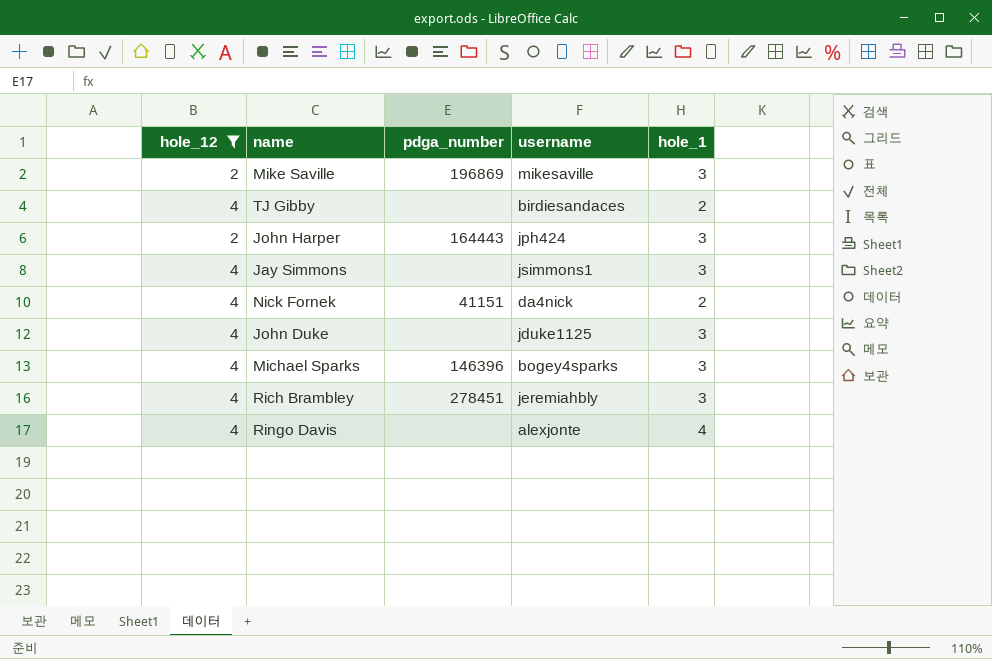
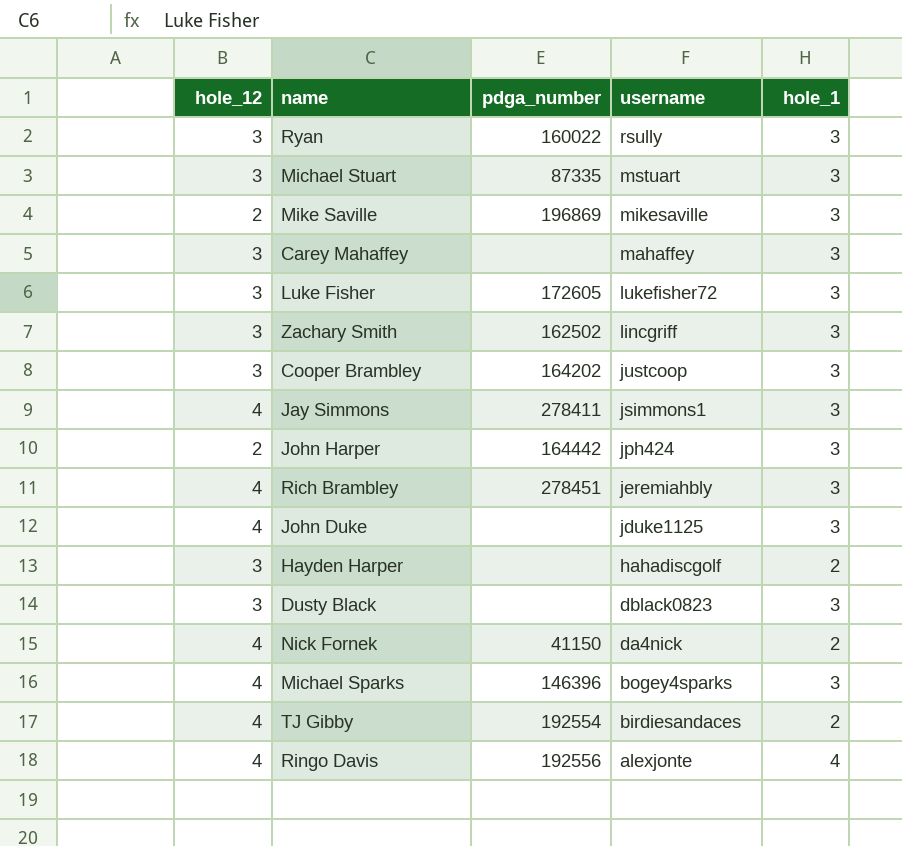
filter: hole_12 != 3 -> none
row order: none -> username descending
Jay Simmons | pdga_number: none -> 278411
John Harper | pdga_number: 164443 -> 164442
Nick Fornek | pdga_number: 41151 -> 41150
TJ Gibby | pdga_number: none -> 192554
Ringo Davis | pdga_number: none -> 192556

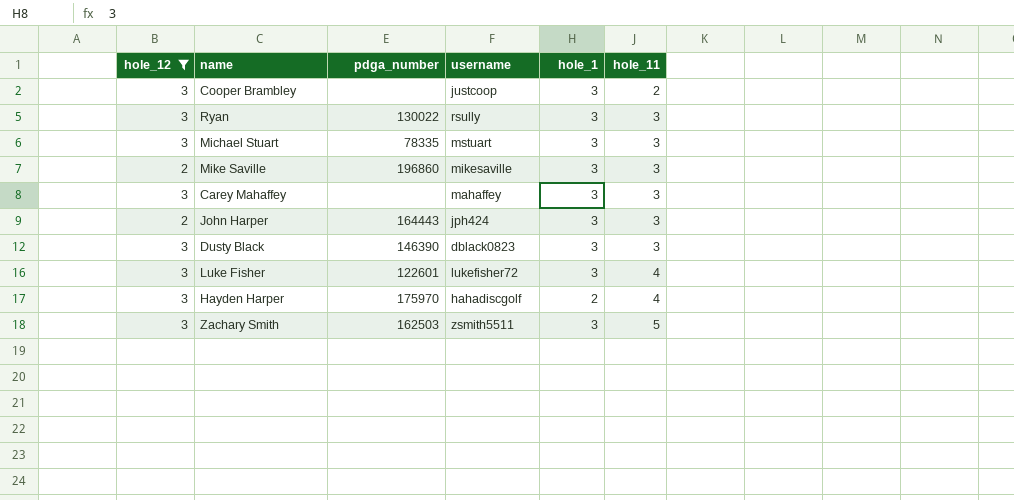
filter: none -> hole_12 != 4
row order: username descending -> hole_11 ascending
column hole_11 | position: none -> 6
Cooper Brambley | pdga_number: 164202 -> none
Ryan | pdga_number: 160022 -> 130022
Michael Stuart | pdga_number: 87335 -> 78335
Mike Saville | pdga_number: 196869 -> 196860
John Harper | pdga_number: 164442 -> 164443
Dusty Black | pdga_number: none -> 146390
Luke Fisher | pdga_number: 172605 -> 122601
Hayden Harper | pdga_number: none -> 175970
Zachary Smith | pdga_number: 162502 -> 162503
Zachary Smith | username: lincgriff -> zsmith5511

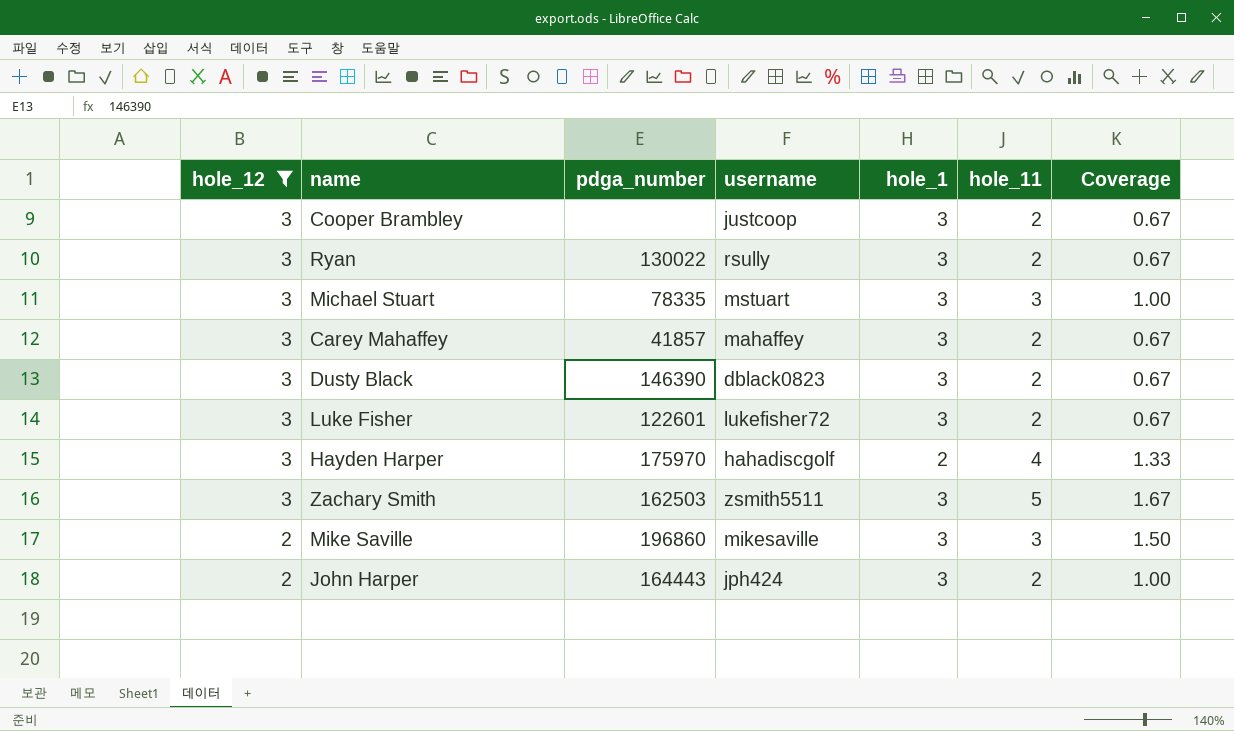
row order: hole_11 ascending -> hole_12 descending
column Coverage | formula: none -> [hole_11] / [hole_12]
Ryan | hole_11: 3 -> 2
Carey Mahaffey | pdga_number: none -> 41857
Carey Mahaffey | hole_11: 3 -> 2
Dusty Black | hole_11: 3 -> 2
Luke Fisher | hole_11: 4 -> 2
John Harper | hole_11: 3 -> 2

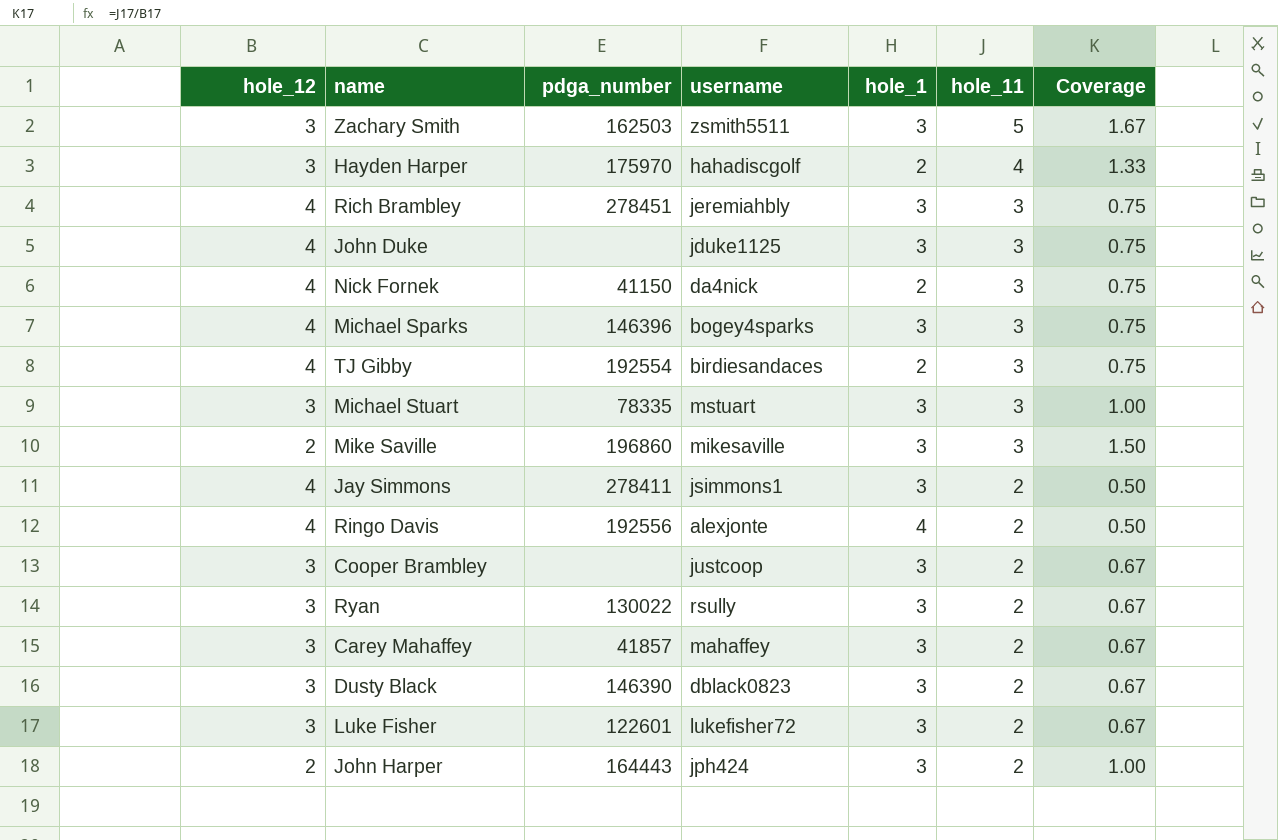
filter: hole_12 != 4 -> none
row order: hole_12 descending -> hole_11 descending

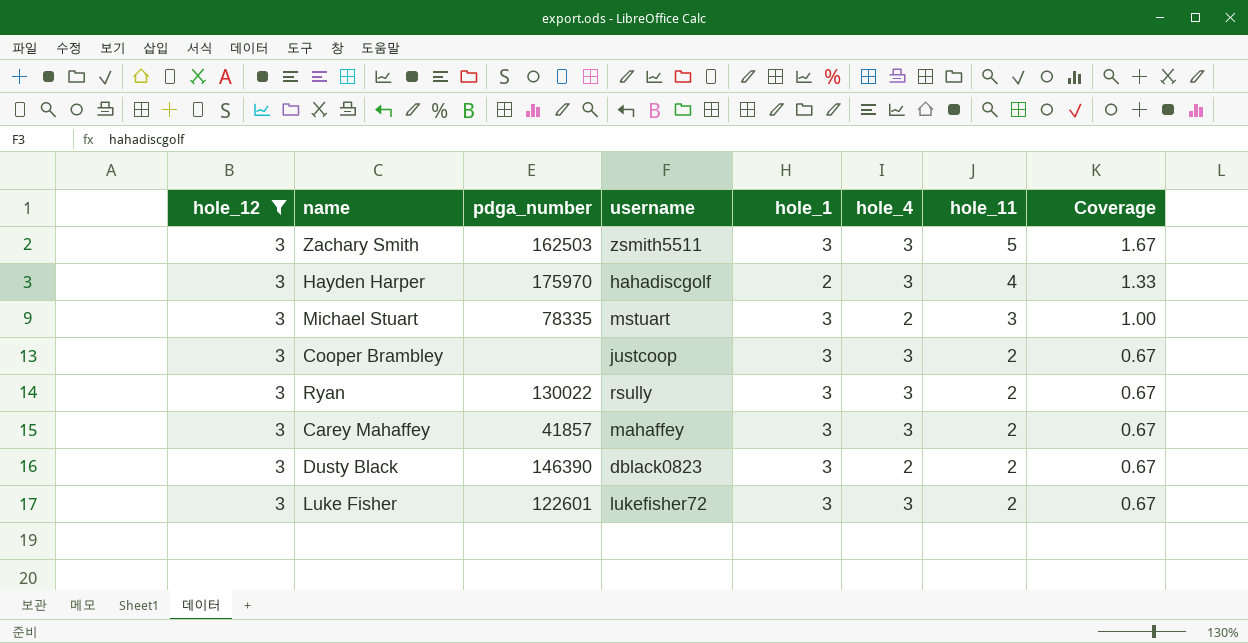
filter: none -> hole_12 = 3
column hole_4 | position: none -> 6

